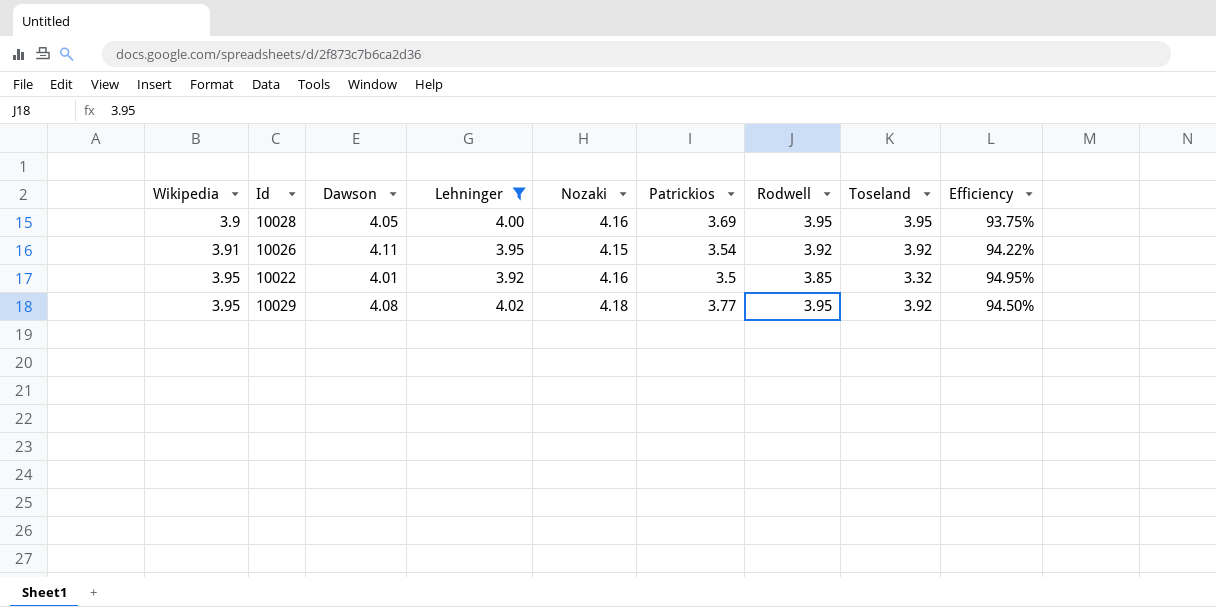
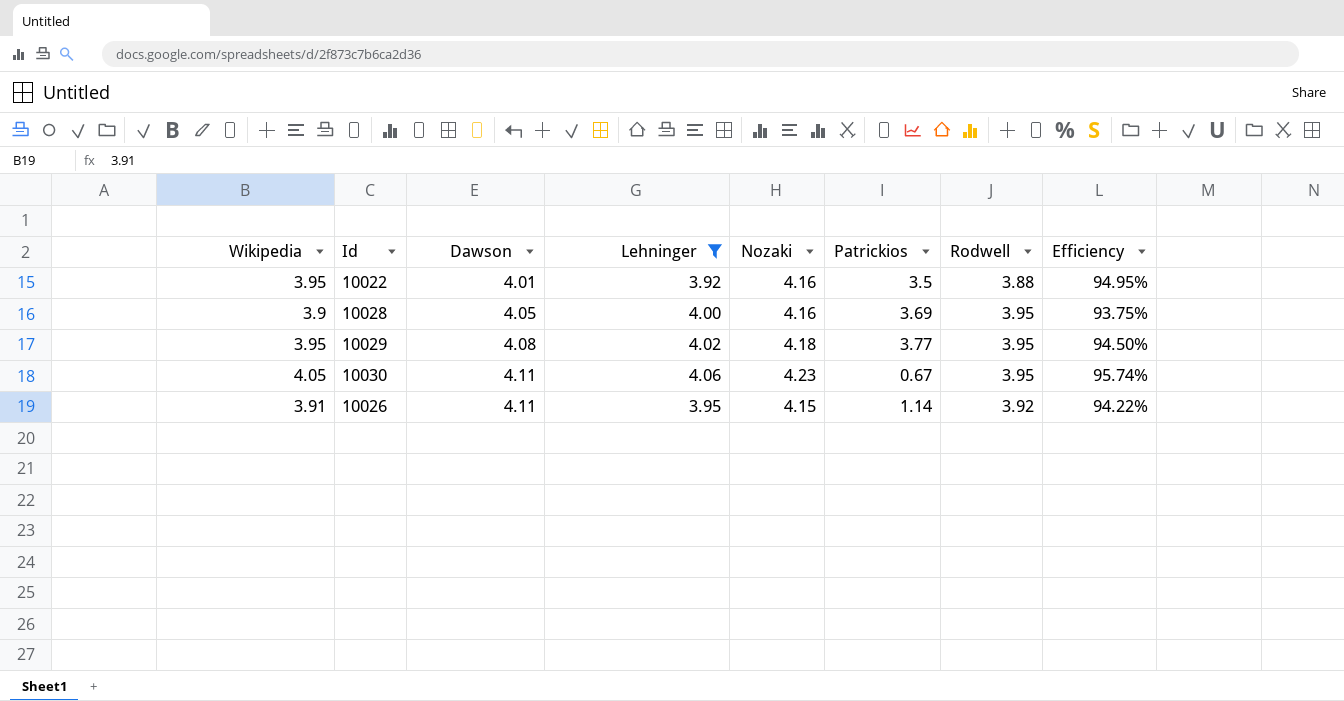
row order: Wikipedia ascending -> Dawson ascending
column Toseland | position: 8 -> none
10022 | Rodwell: 3.85 -> 3.88
row 10030: none -> 4.05 | 4.11 | 4.06 | 4.23 | 0.67 | 3.95 | 95.74%
10026 | Patrickios: 3.54 -> 1.14

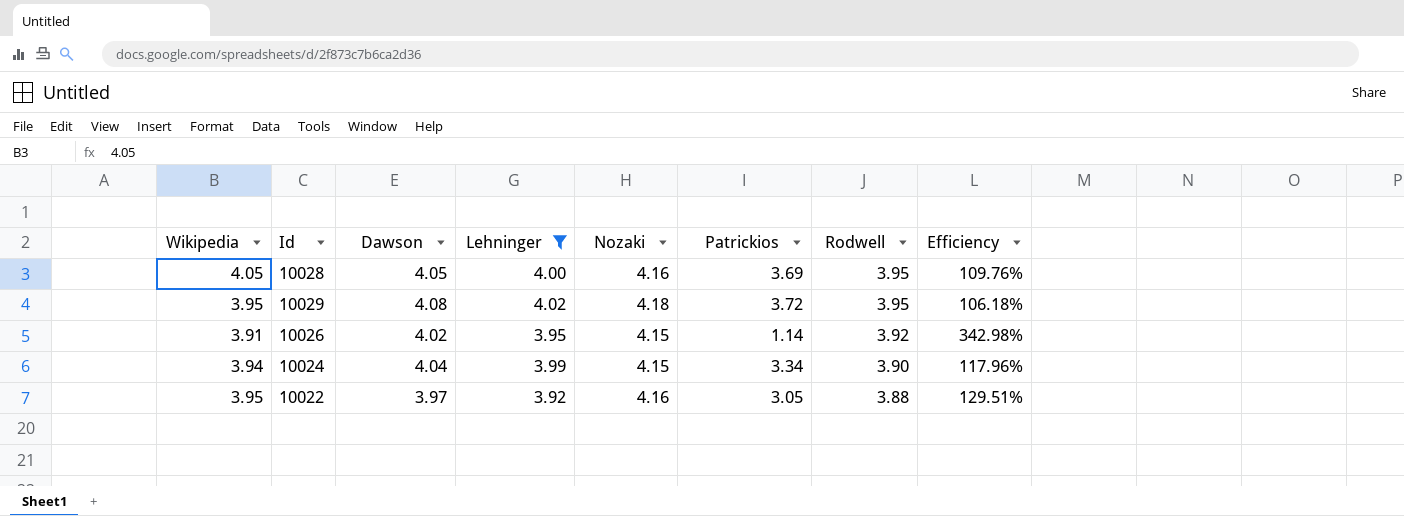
row order: Dawson ascending -> Rodwell descending
column Efficiency | formula: [Wikipedia] / [Nozaki] -> [Wikipedia] / [Patrickios]
row 10030: 4.05 | 4.11 | 4.06 | 4.23 | 0.67 | 3.95 | 95.74% -> none
10028 | Wikipedia: 3.9 -> 4.05
10029 | Patrickios: 3.77 -> 3.72
10026 | Dawson: 4.11 -> 4.02
row 10024: none -> 3.94 | 4.04 | 3.99 | 4.15 | 3.34 | 3.90 | 117.96%
10022 | Dawson: 4.01 -> 3.97
10022 | Patrickios: 3.5 -> 3.05

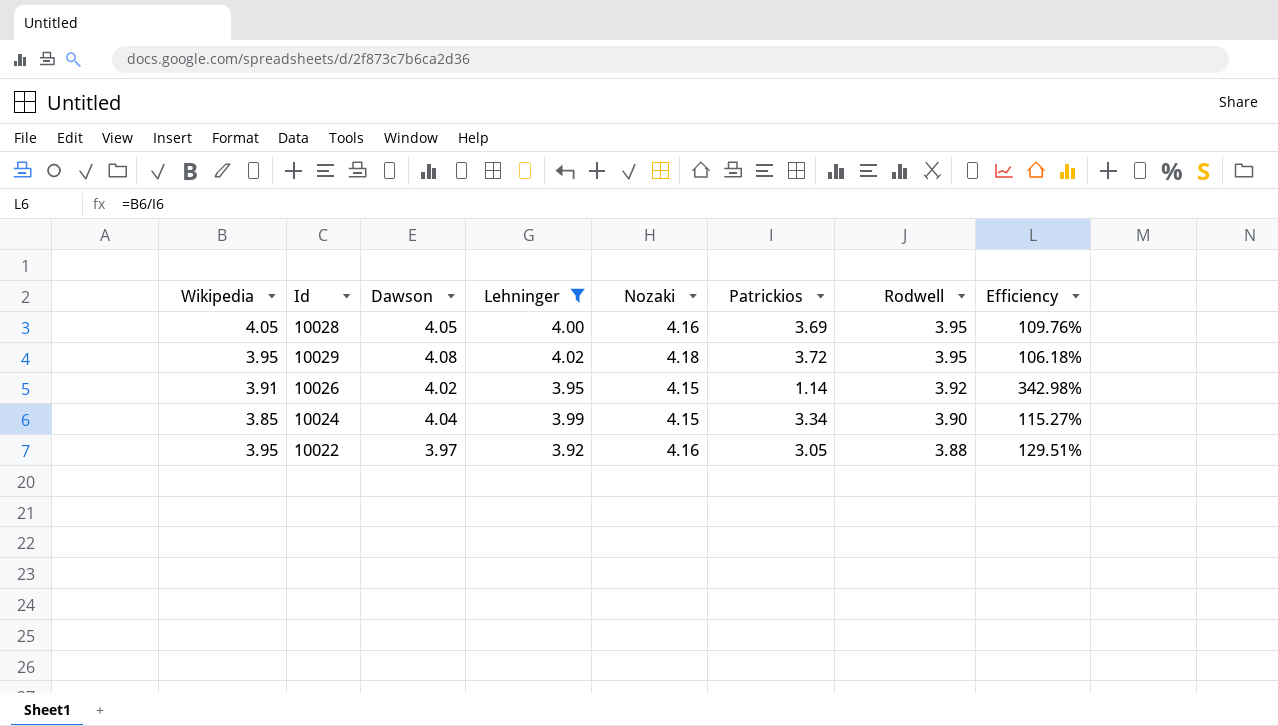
10024 | Wikipedia: 3.94 -> 3.85
10024 | Efficiency: 117.96% -> 115.27%

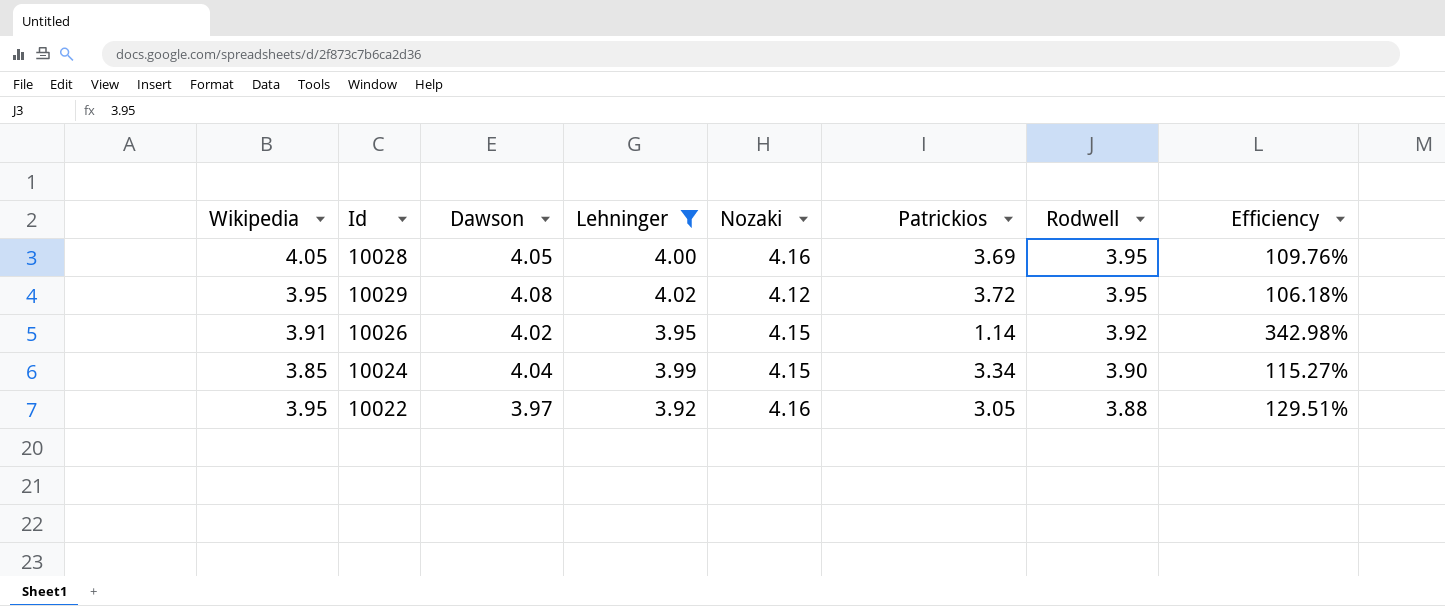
10029 | Nozaki: 4.18 -> 4.12

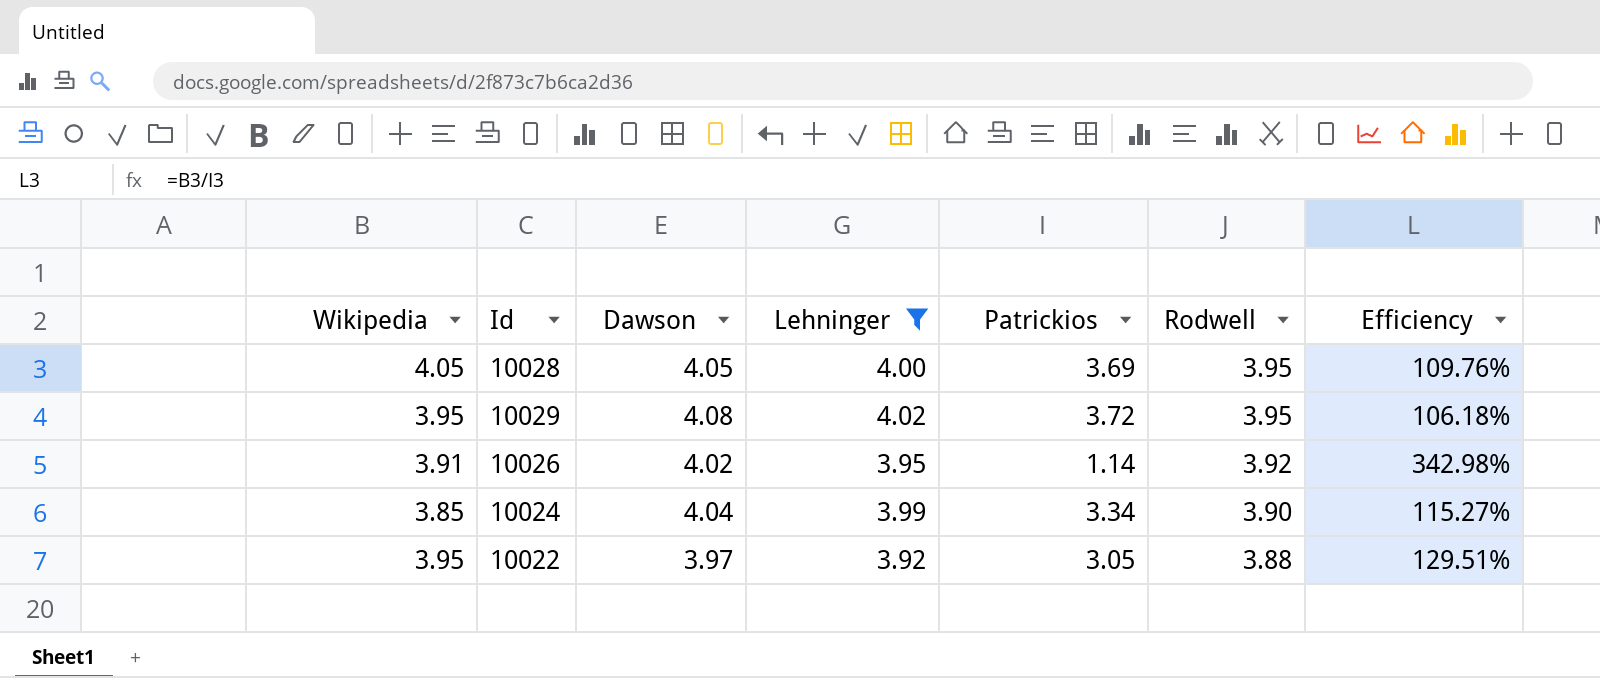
column Nozaki | position: 5 -> none

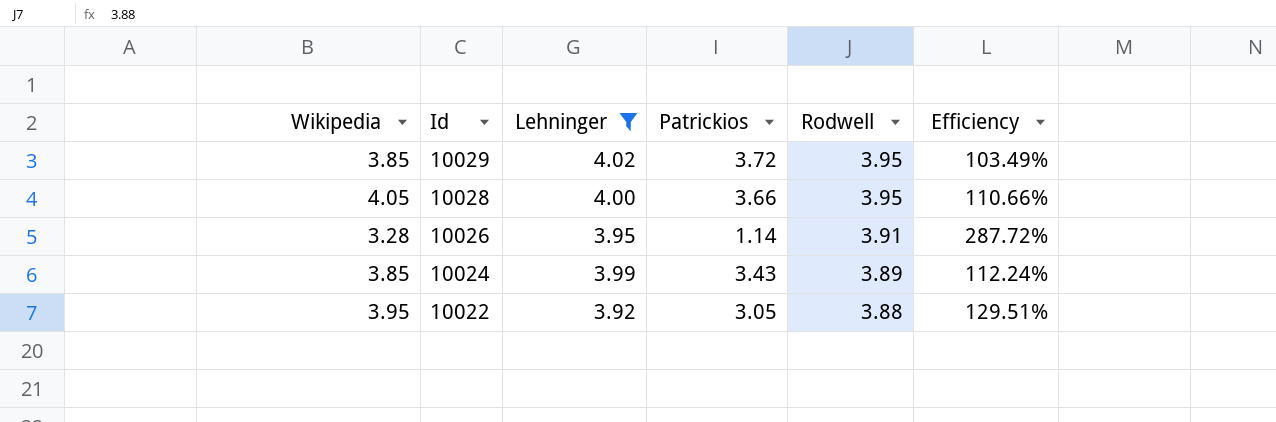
row order: Rodwell descending -> Id descending
column Dawson | position: 3 -> none
10029 | Wikipedia: 3.95 -> 3.85
10029 | Efficiency: 106.18% -> 103.49%
10028 | Patrickios: 3.69 -> 3.66
10028 | Efficiency: 109.76% -> 110.66%
10026 | Wikipedia: 3.91 -> 3.28
10026 | Rodwell: 3.92 -> 3.91
10026 | Efficiency: 342.98% -> 287.72%
10024 | Patrickios: 3.34 -> 3.43
10024 | Rodwell: 3.90 -> 3.89
10024 | Efficiency: 115.27% -> 112.24%

